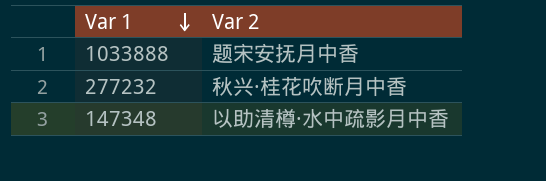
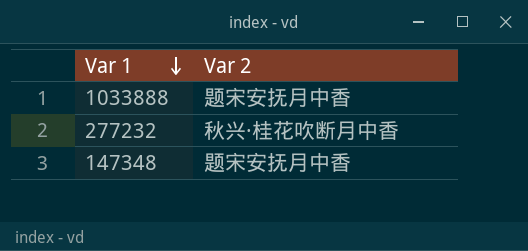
147348 | Var 2: 以助清樽·水中疏影月中香 -> 题宋安抚月中香

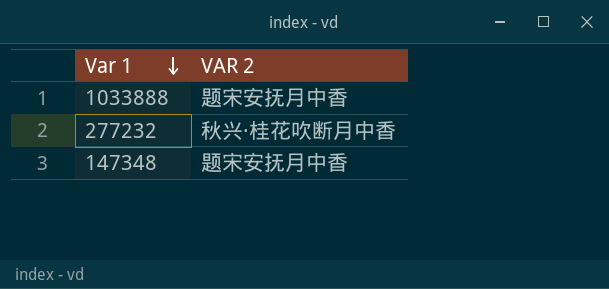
column name: Var 2 -> VAR 2

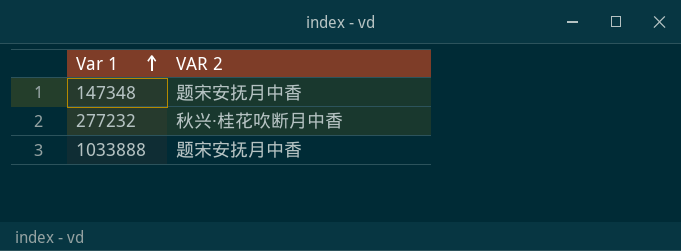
row order: Var 1 descending -> Var 1 ascending

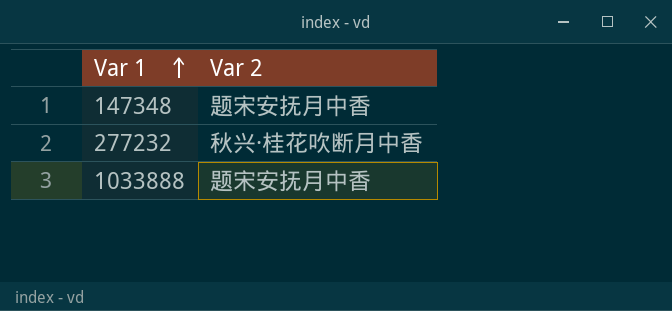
column name: VAR 2 -> Var 2

